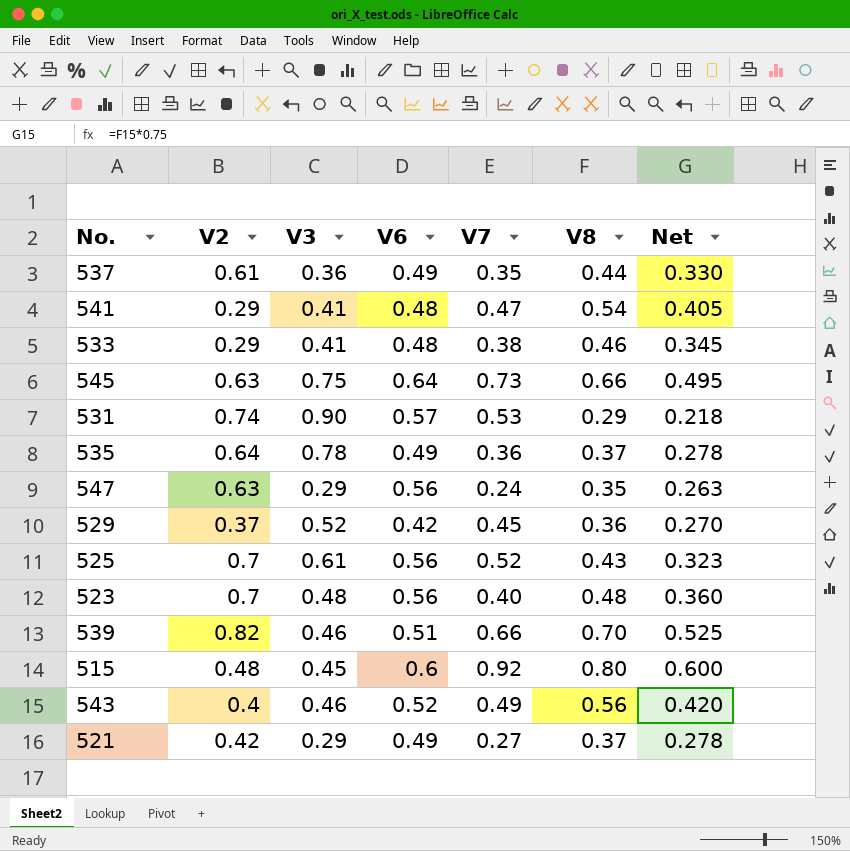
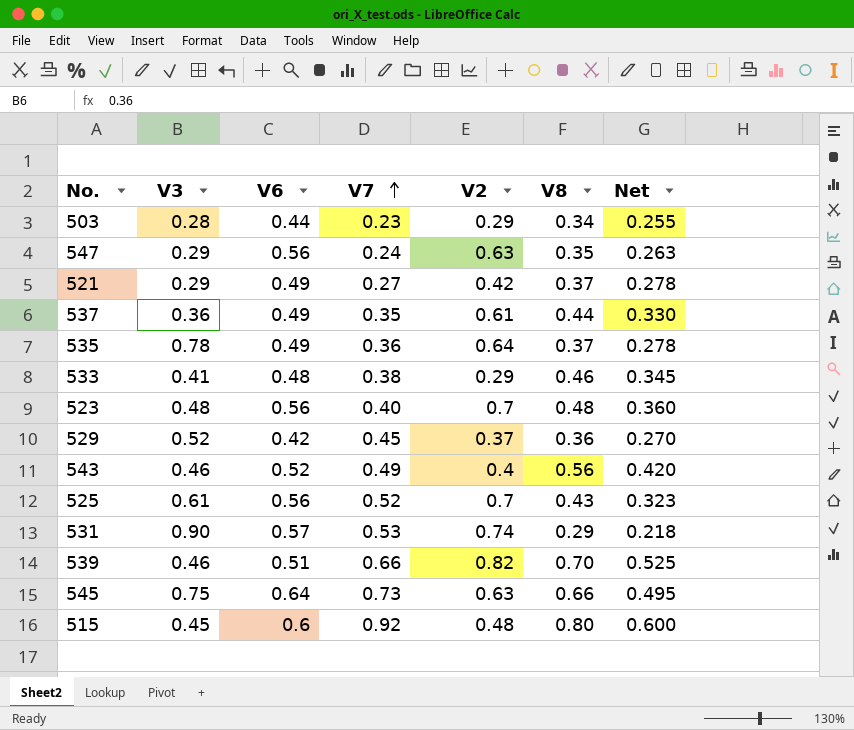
row order: none -> V7 ascending
column V2 | position: 2 -> 5
row 541: 0.29 | 0.41 | 0.48 | 0.47 | 0.54 | 0.405 -> none
row 503: none -> 0.28 | 0.44 | 0.23 | 0.29 | 0.34 | 0.255

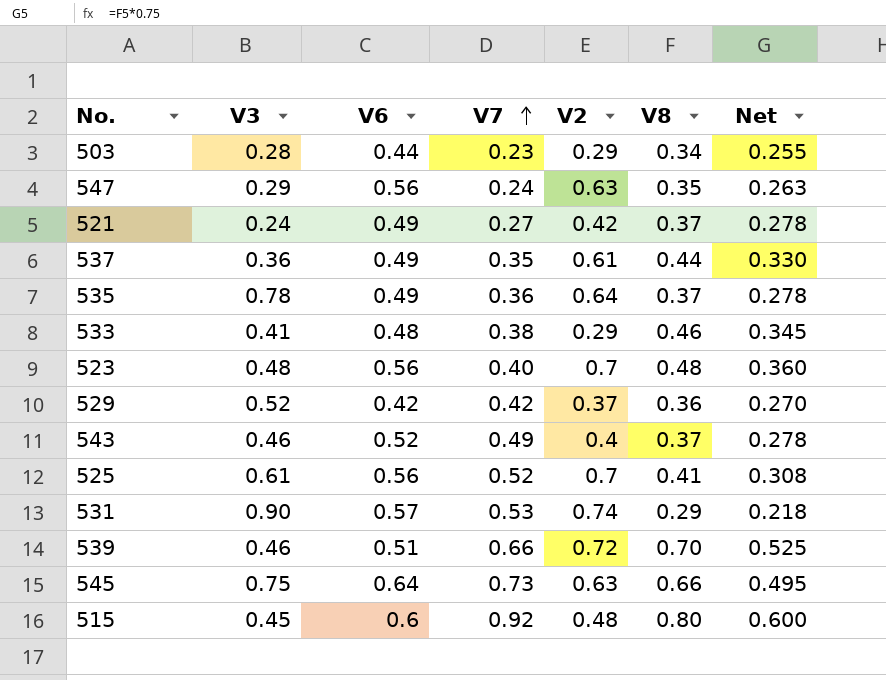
521 | V3: 0.29 -> 0.24
529 | V7: 0.45 -> 0.42
543 | V8: 0.56 -> 0.37
543 | Net: 0.420 -> 0.278
525 | V8: 0.43 -> 0.41
525 | Net: 0.323 -> 0.308
539 | V2: 0.82 -> 0.72

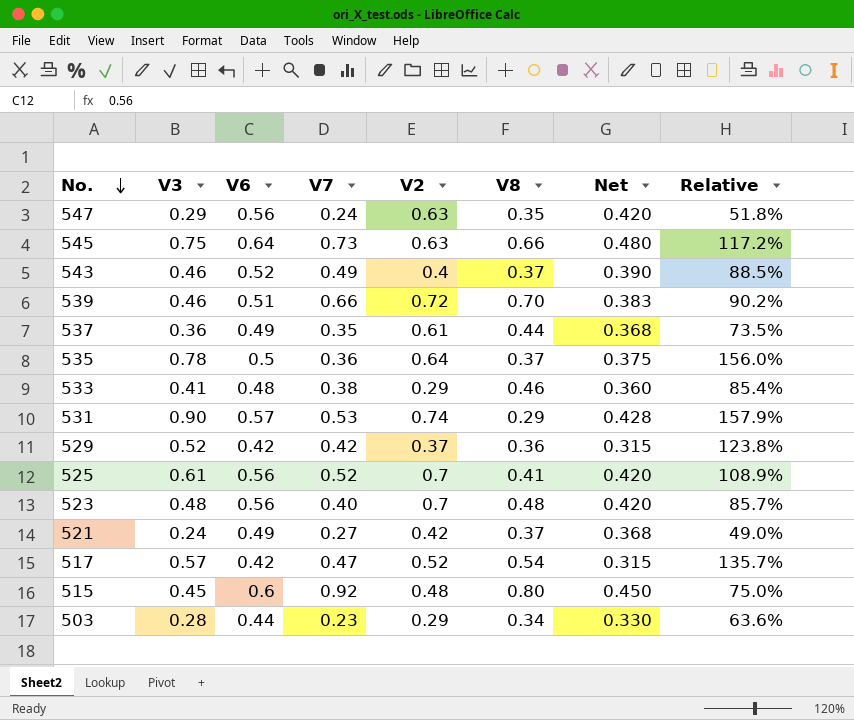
row order: V7 ascending -> No. descending
column Net | formula: [V8] * 0.75 -> [V6] * 0.75
column Relative | formula: none -> [V3] / [V6]
535 | V6: 0.49 -> 0.5
row 517: none -> 0.57 | 0.42 | 0.47 | 0.52 | 0.54 | 0.315 | 135.7%

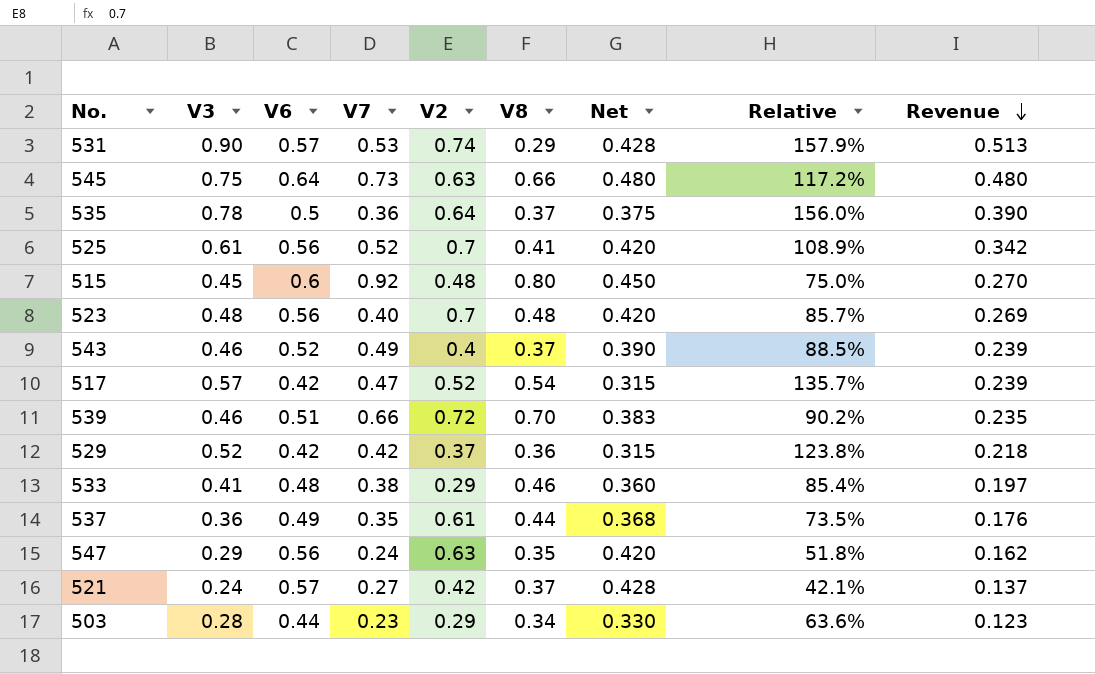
row order: No. descending -> Revenue descending
column Revenue | formula: none -> [V3] * [V6]
521 | V6: 0.49 -> 0.57
521 | Net: 0.368 -> 0.428
521 | Relative: 49.0% -> 42.1%

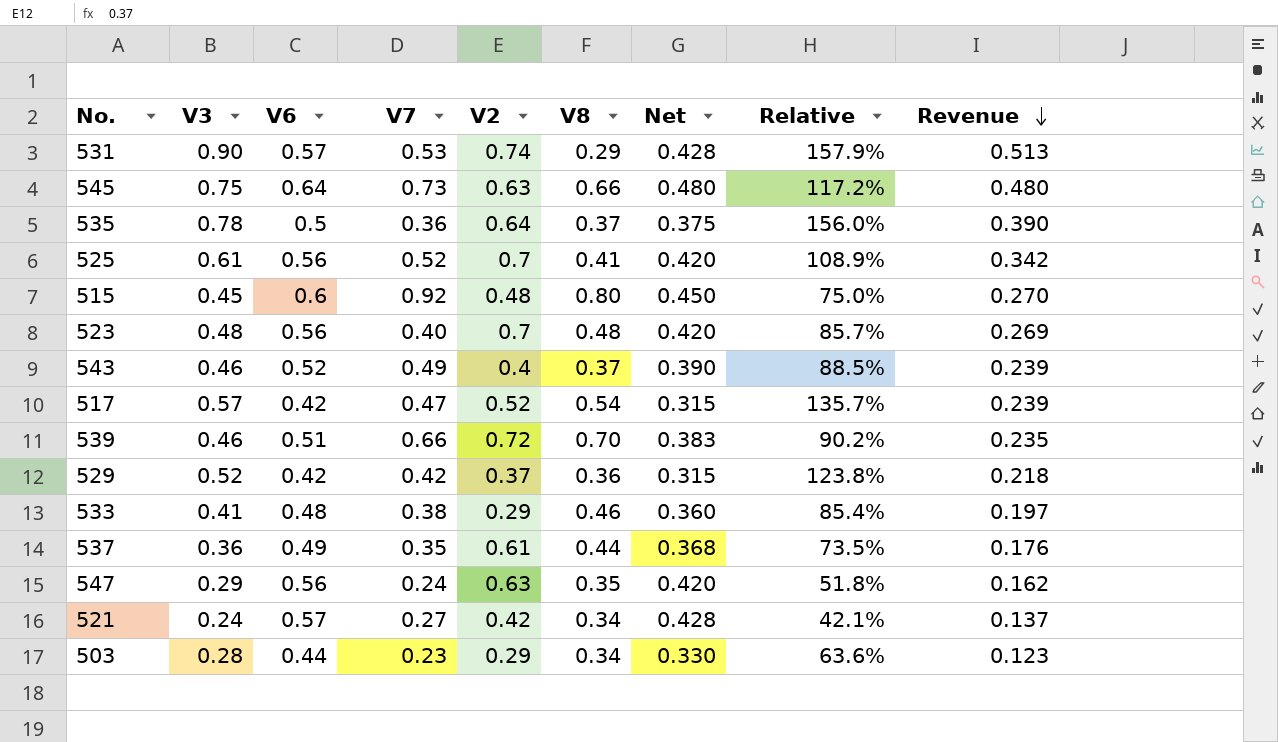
521 | V8: 0.37 -> 0.34

